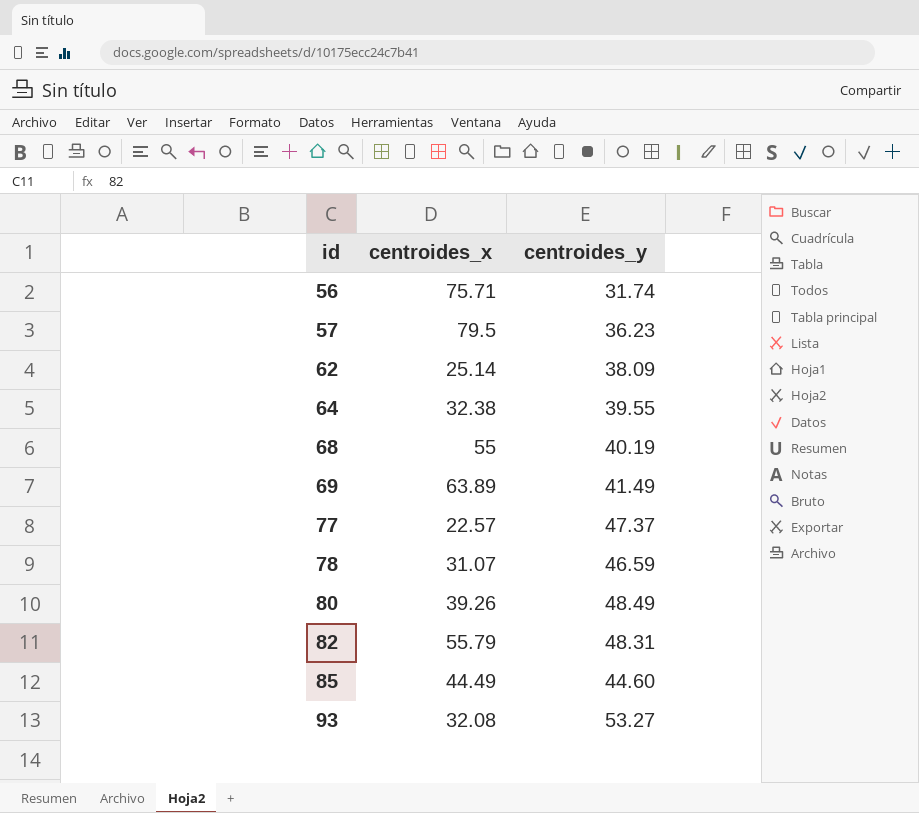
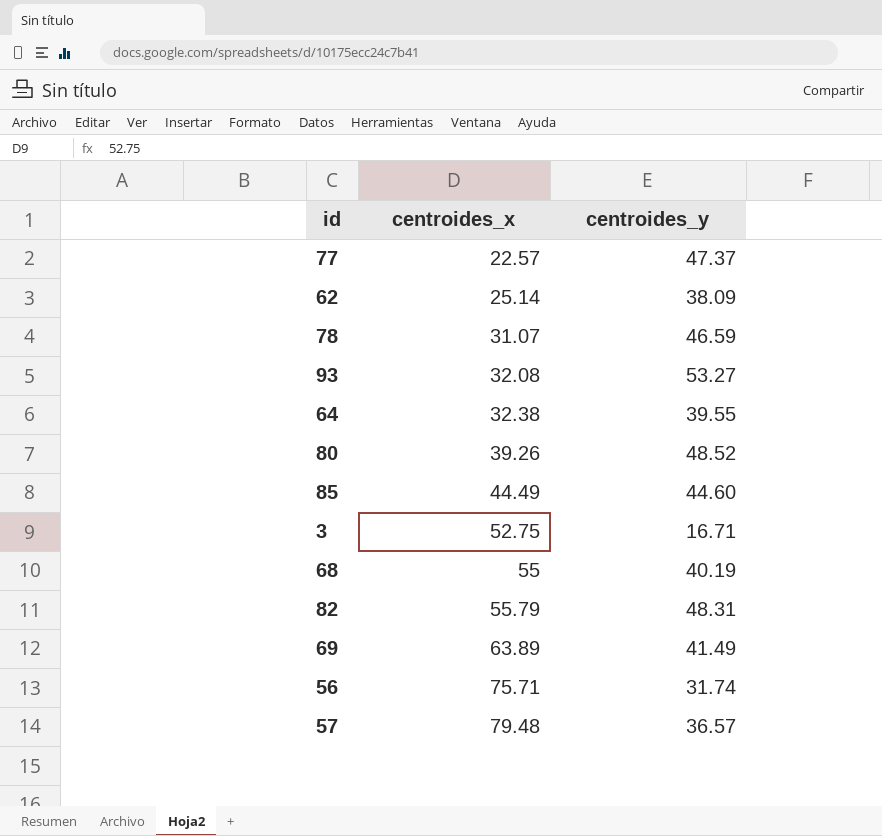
row order: id ascending -> centroides_x ascending
80 | centroides_y: 48.49 -> 48.52
row 3: none -> 52.75 | 16.71
57 | centroides_x: 79.5 -> 79.48
57 | centroides_y: 36.23 -> 36.57

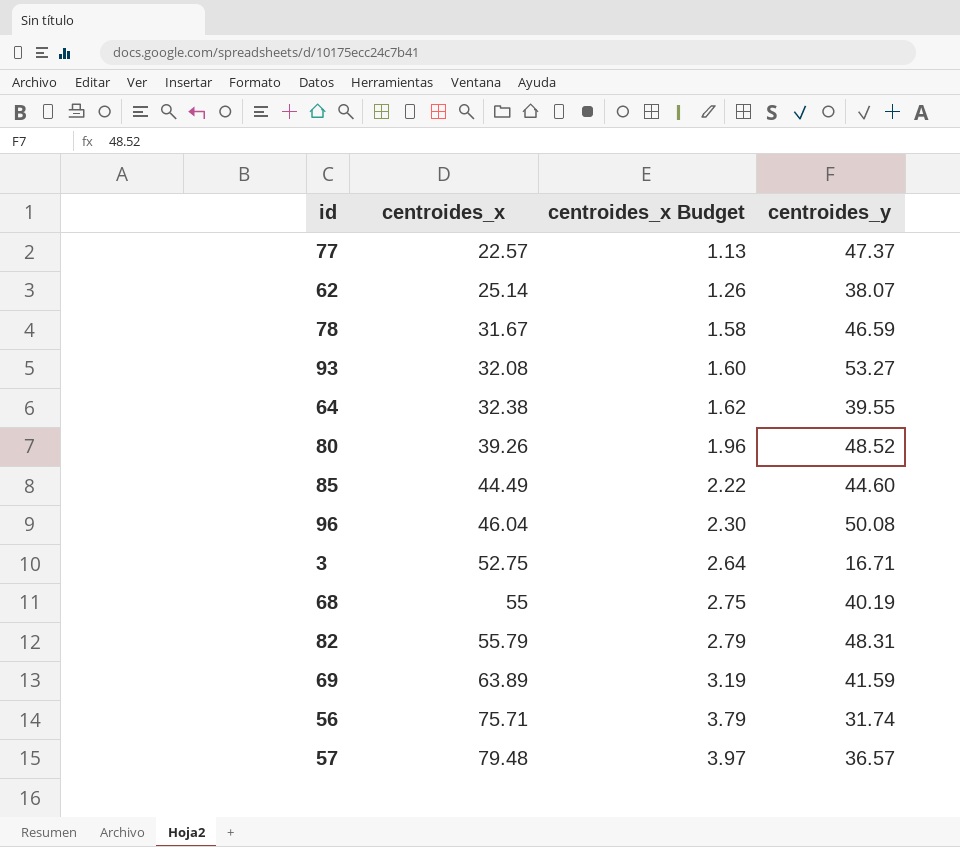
column centroides_x Budget | formula: none -> [centroides_x] * 0.05
62 | centroides_y: 38.09 -> 38.07
78 | centroides_x: 31.07 -> 31.67
row 96: none -> 46.04 | 2.30 | 50.08
69 | centroides_y: 41.49 -> 41.59

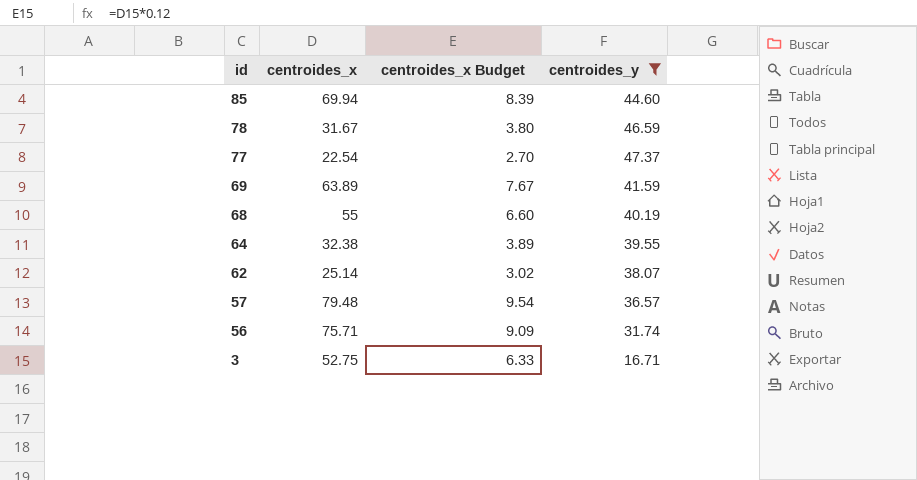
filter: none -> centroides_y <= 47.37
row order: centroides_x ascending -> id descending
column centroides_x Budget | formula: [centroides_x] * 0.05 -> [centroides_x] * 0.12
85 | centroides_x: 44.49 -> 69.94
77 | centroides_x: 22.57 -> 22.54

